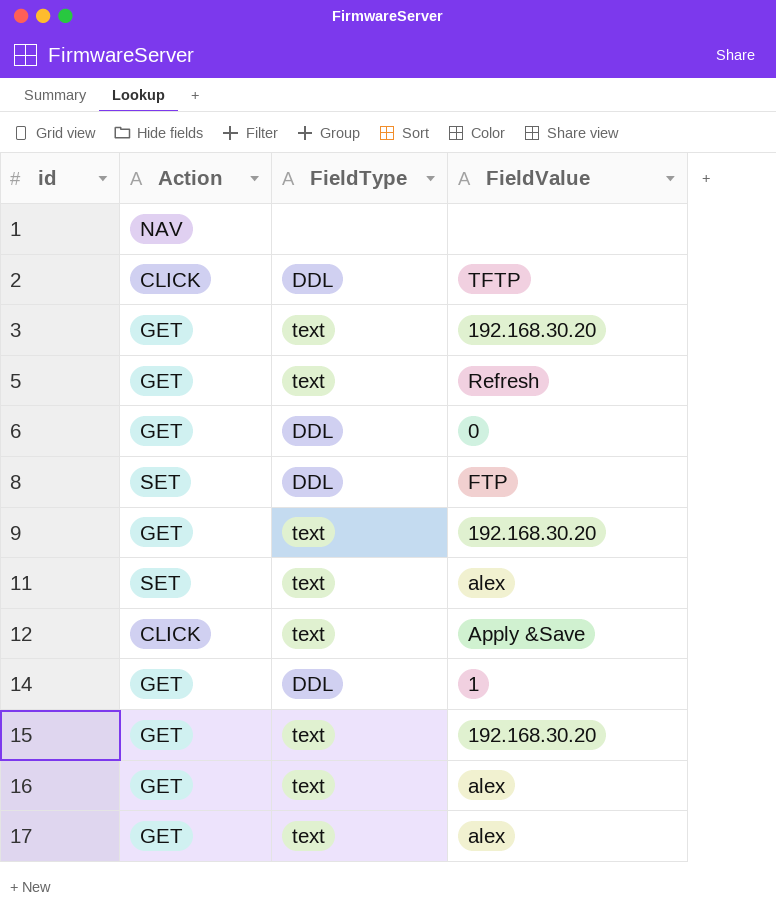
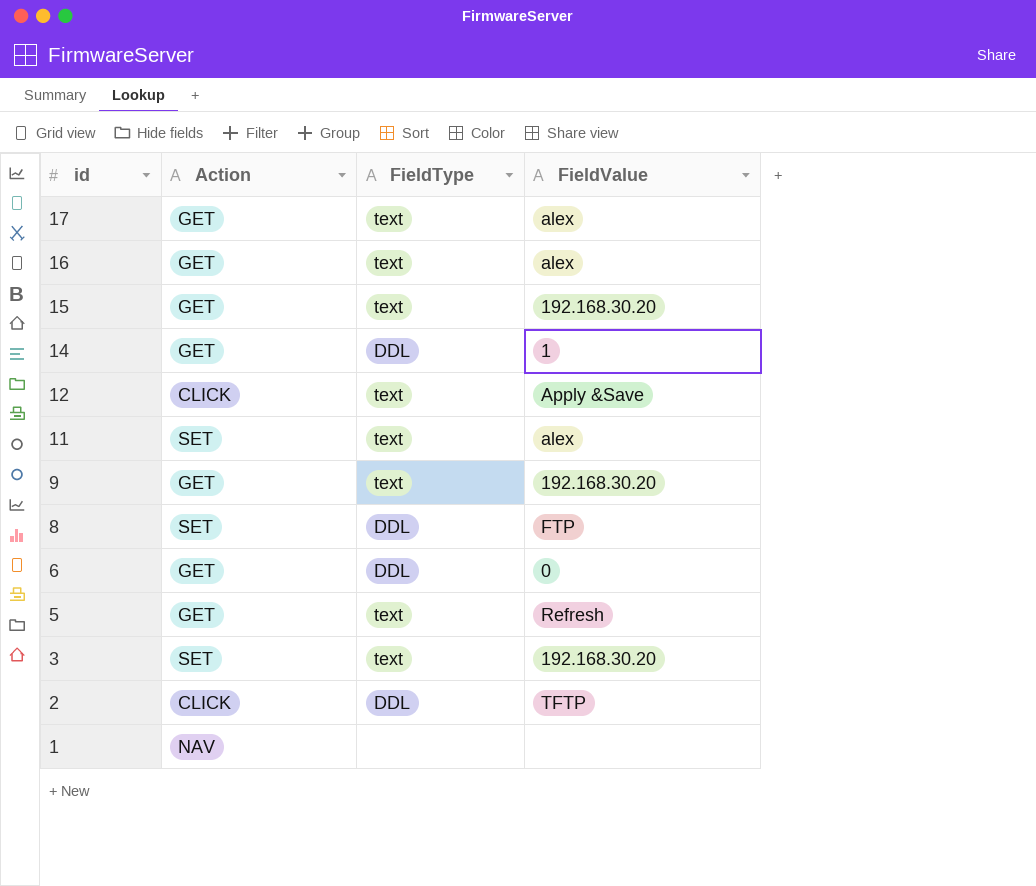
row order: id ascending -> id descending
3 | Action: GET -> SET

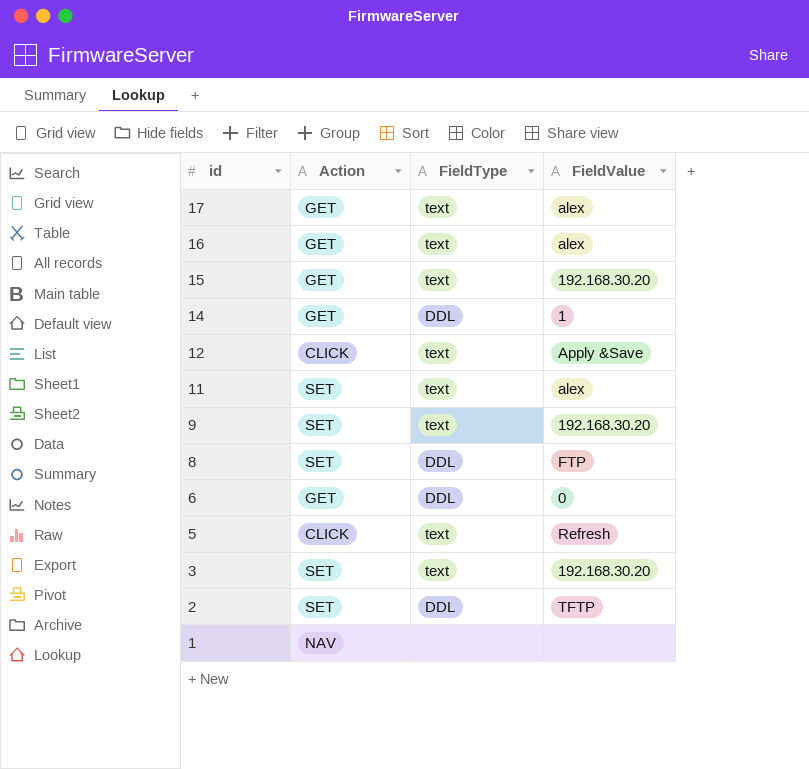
9 | Action: GET -> SET
5 | Action: GET -> CLICK
2 | Action: CLICK -> SET

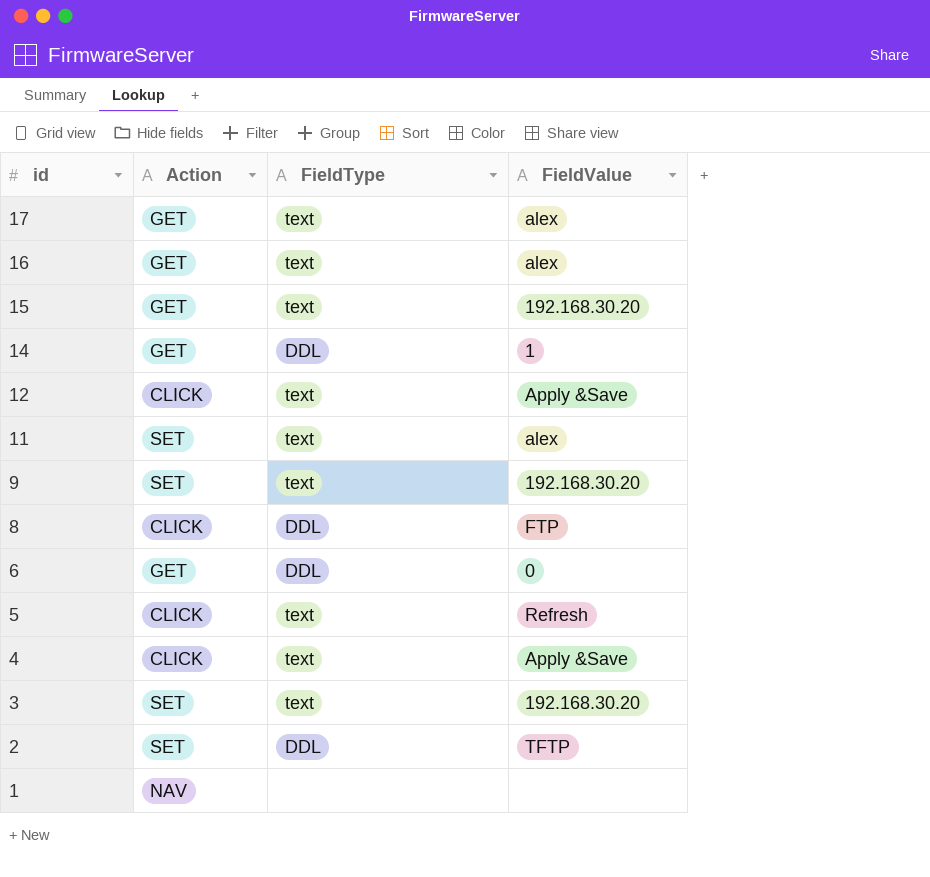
8 | Action: SET -> CLICK
row 4: none -> CLICK | text | Apply &Save

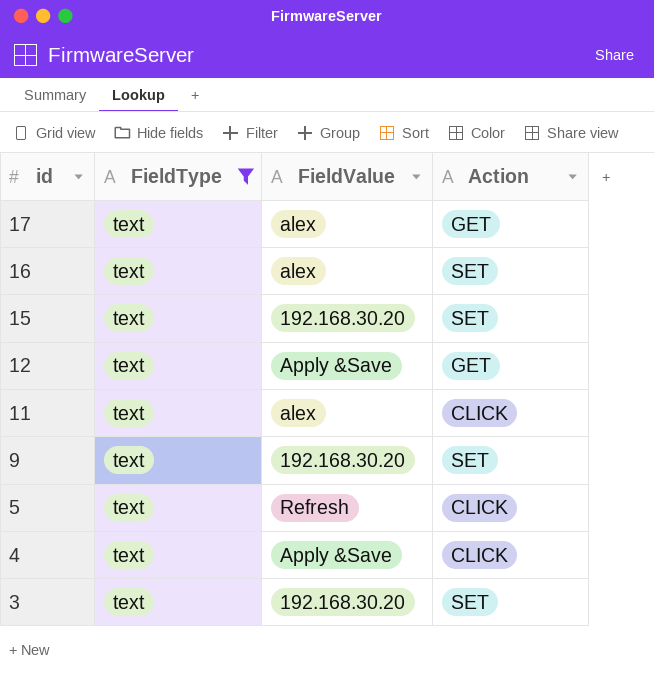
filter: none -> FieldType = text
column Action | position: 2 -> 4
16 | Action: GET -> SET
15 | Action: GET -> SET
12 | Action: CLICK -> GET
11 | Action: SET -> CLICK

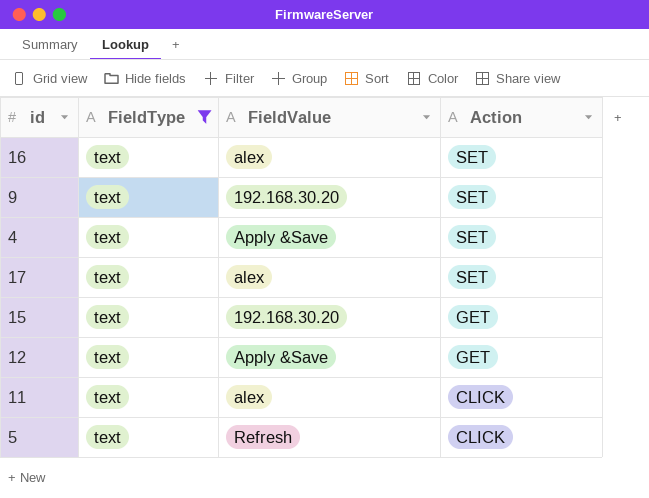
row order: id descending -> Action descending
row 3: text | 192.168.30.20 | SET -> none
4 | Action: CLICK -> SET
17 | Action: GET -> SET
15 | Action: SET -> GET

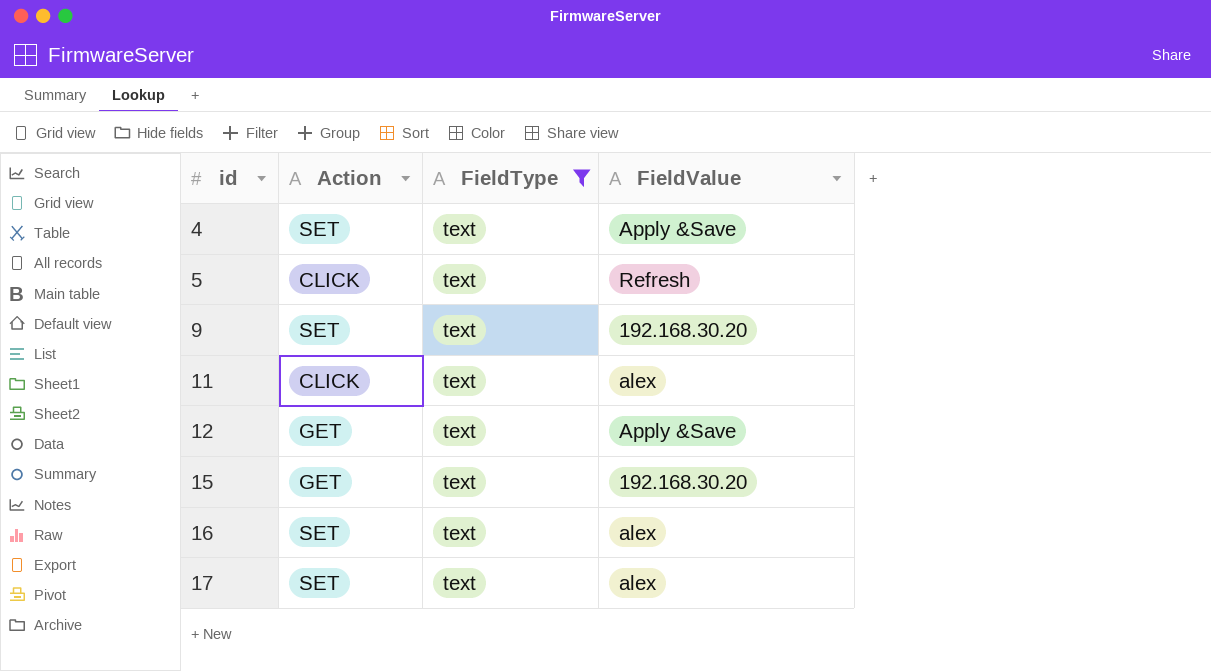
row order: Action descending -> id ascending
column Action | position: 4 -> 2

